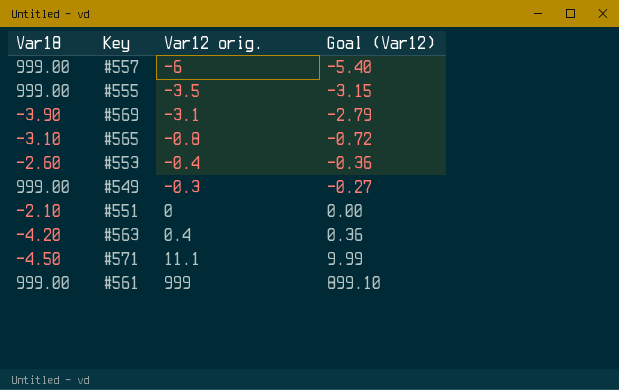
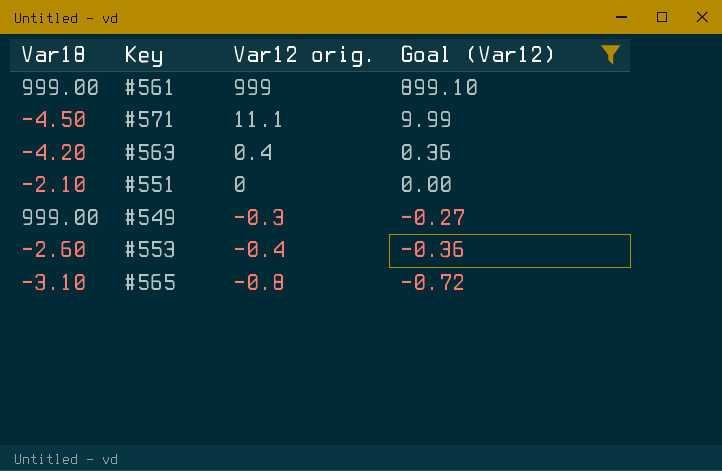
filter: none -> Goal (Var12) >= -0.72
row order: Var12 orig. ascending -> Var12 orig. descending

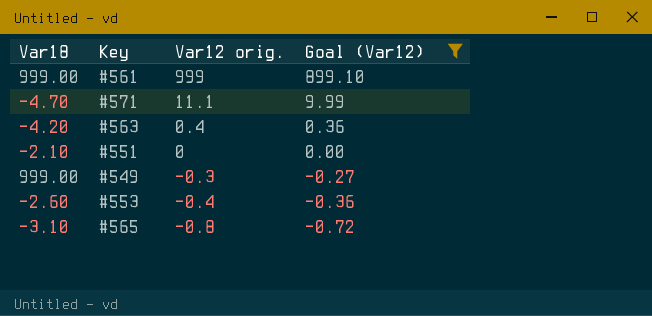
#571 | Var18: -4.50 -> -4.70

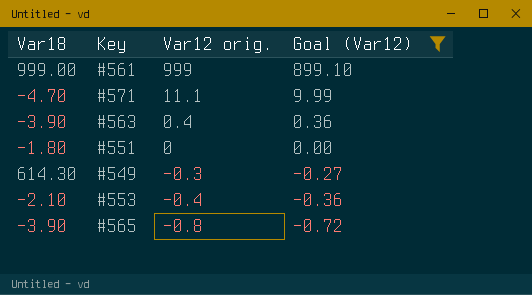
#563 | Var18: -4.20 -> -3.90
#551 | Var18: -2.10 -> -1.80
#549 | Var18: 999.00 -> 614.30
#553 | Var18: -2.60 -> -2.10
#565 | Var18: -3.10 -> -3.90

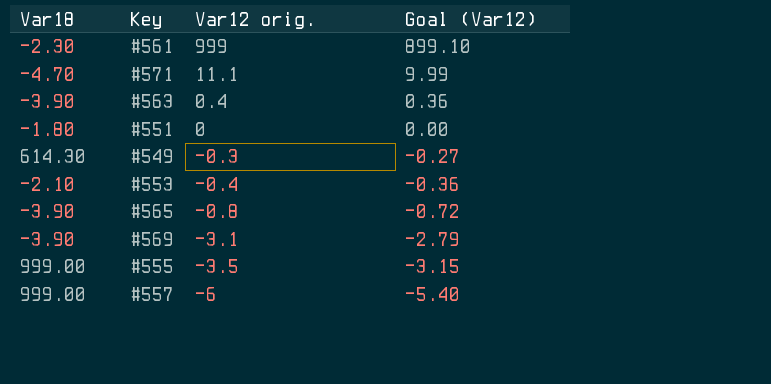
filter: Goal (Var12) >= -0.72 -> none
#561 | Var18: 999.00 -> -2.30

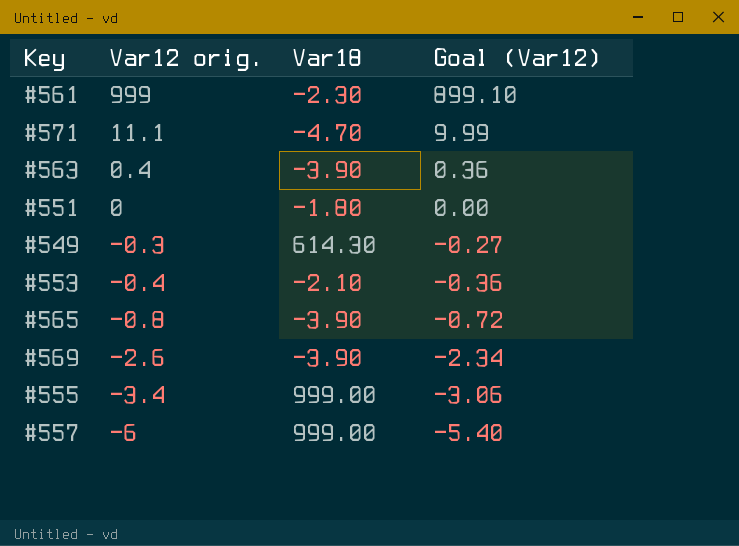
column Var18 | position: 1 -> 3
#569 | Var12 orig.: -3.1 -> -2.6
#569 | Goal (Var12): -2.79 -> -2.34
#555 | Var12 orig.: -3.5 -> -3.4
#555 | Goal (Var12): -3.15 -> -3.06

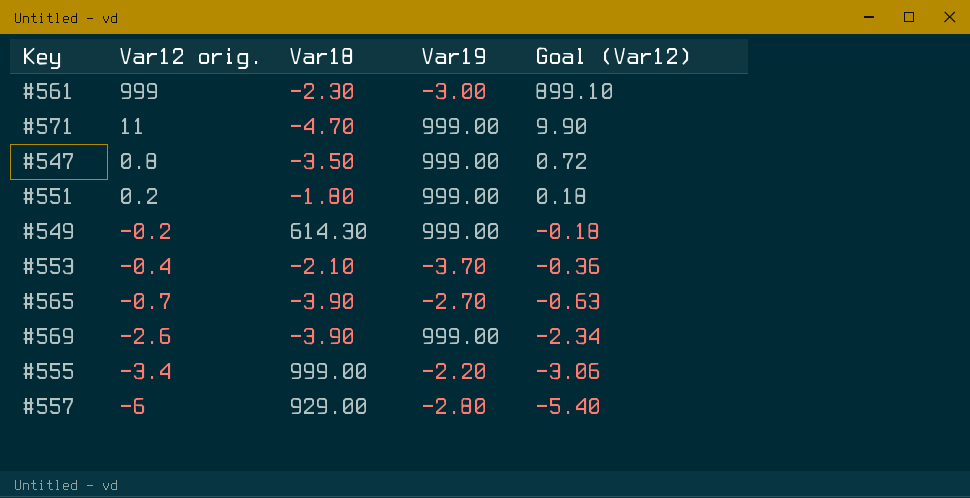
column Var19 | position: none -> 4
row #563: 0.4 | -3.90 | 0.36 -> none
#571 | Var12 orig.: 11.1 -> 11
#571 | Goal (Var12): 9.99 -> 9.90
row #547: none -> 0.8 | -3.50 | 999.00 | 0.72
#551 | Var12 orig.: 0 -> 0.2
#551 | Goal (Var12): 0.00 -> 0.18
#549 | Var12 orig.: -0.3 -> -0.2
#549 | Goal (Var12): -0.27 -> -0.18
#565 | Var12 orig.: -0.8 -> -0.7
#565 | Goal (Var12): -0.72 -> -0.63
#557 | Var18: 999.00 -> 929.00

